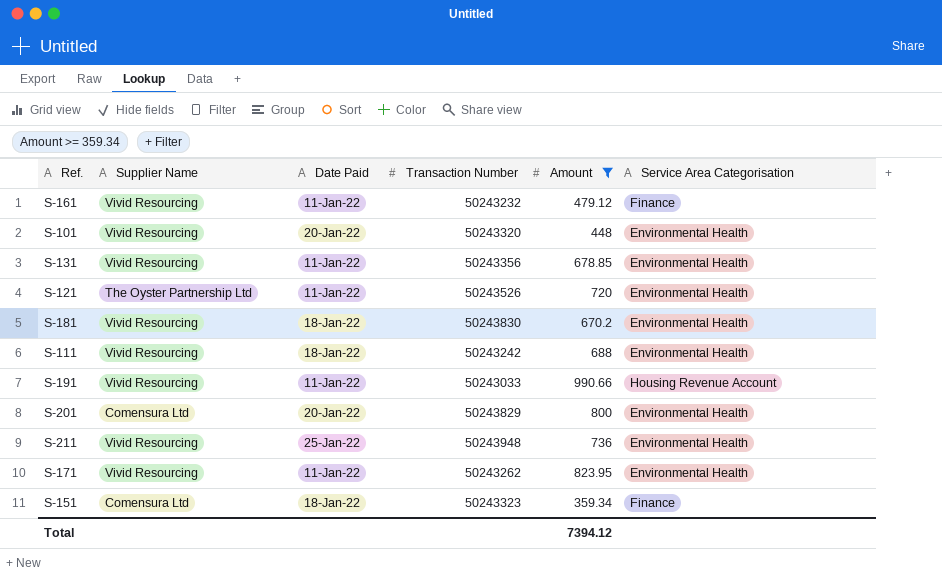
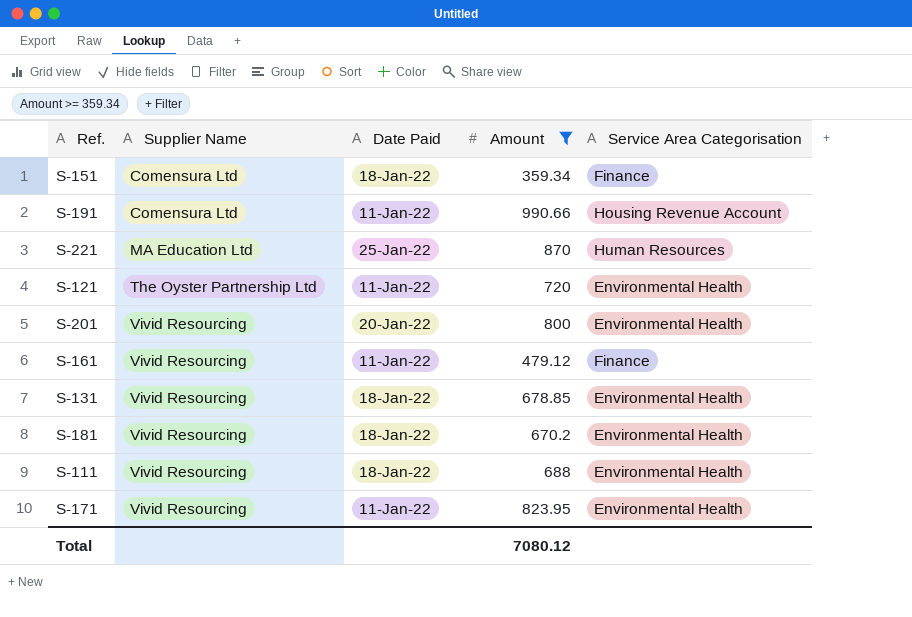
row order: none -> Supplier Name ascending
column Transaction Number | position: 4 -> none
row S-101: Vivid Resourcing | 20-Jan-22 | 50243320 | 448 | Environmental Health -> none
row S-211: Vivid Resourcing | 25-Jan-22 | 50243948 | 736 | Environmental Health -> none
S-191 | Supplier Name: Vivid Resourcing -> Comensura Ltd
row S-221: none -> MA Education Ltd | 25-Jan-22 | 870 | Human Resources
S-201 | Supplier Name: Comensura Ltd -> Vivid Resourcing
S-131 | Date Paid: 11-Jan-22 -> 18-Jan-22
Total | Amount: 7394.12 -> 7080.12

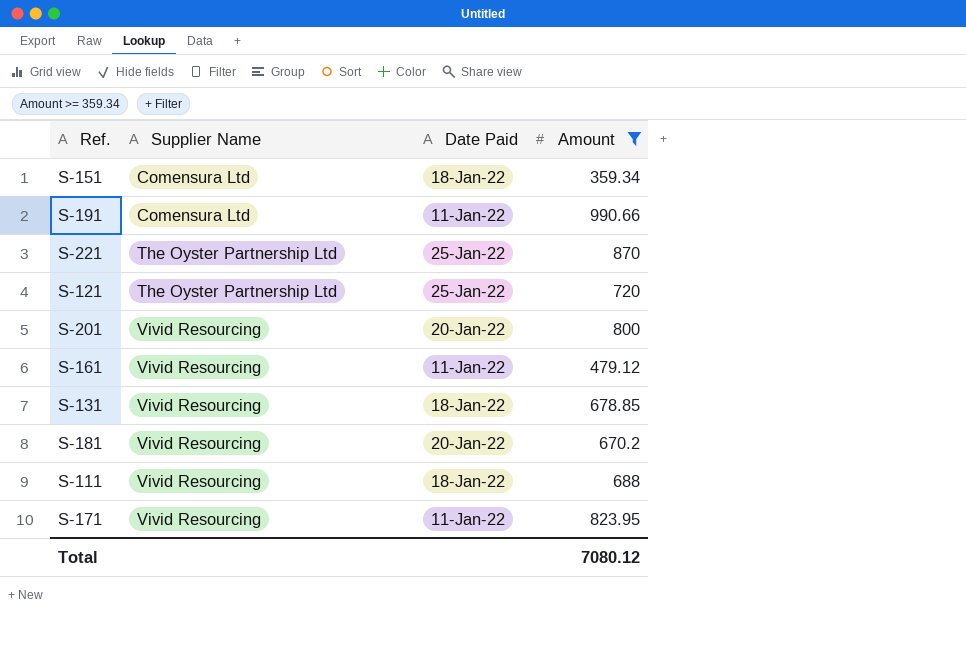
column Service Area Categorisation | position: 5 -> none
S-221 | Supplier Name: MA Education Ltd -> The Oyster Partnership Ltd
S-121 | Date Paid: 11-Jan-22 -> 25-Jan-22
S-181 | Date Paid: 18-Jan-22 -> 20-Jan-22

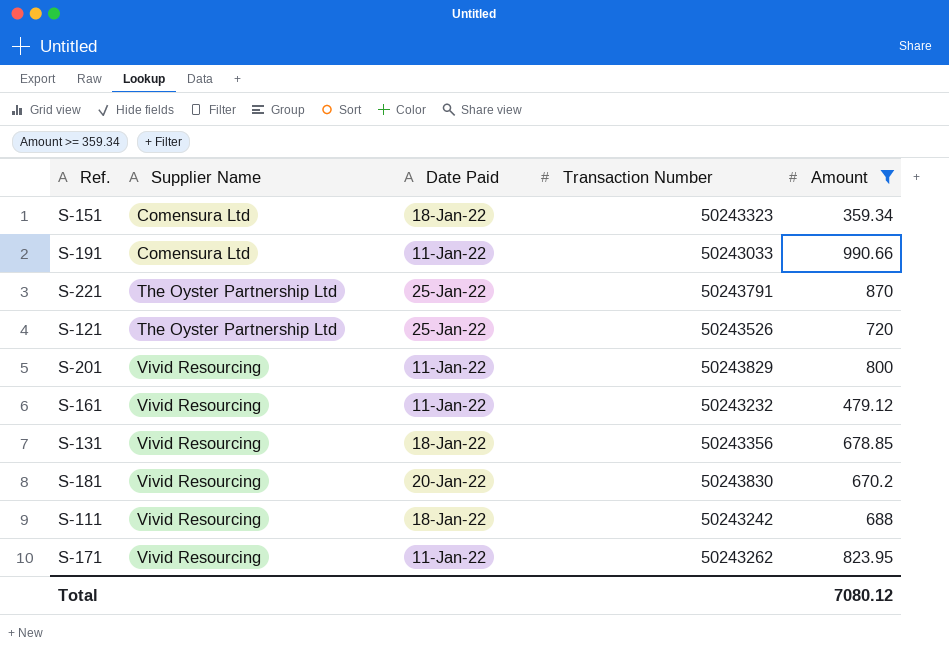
column Transaction Number | position: none -> 4
S-201 | Date Paid: 20-Jan-22 -> 11-Jan-22

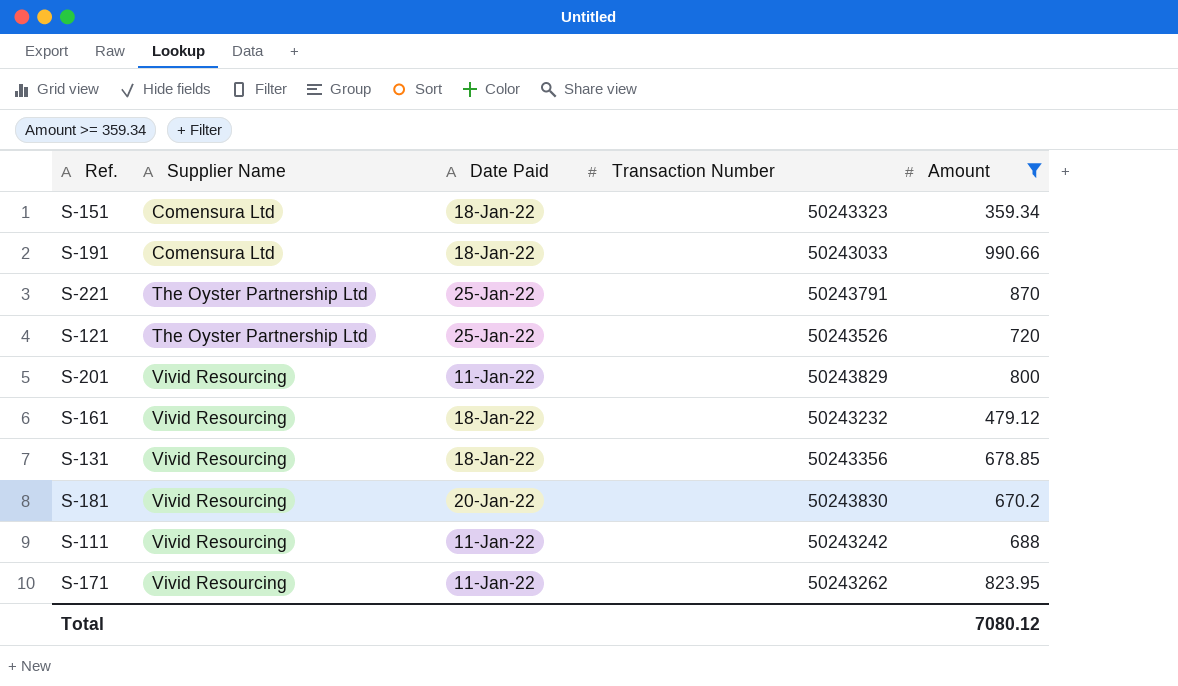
S-191 | Date Paid: 11-Jan-22 -> 18-Jan-22
S-161 | Date Paid: 11-Jan-22 -> 18-Jan-22
S-111 | Date Paid: 18-Jan-22 -> 11-Jan-22

